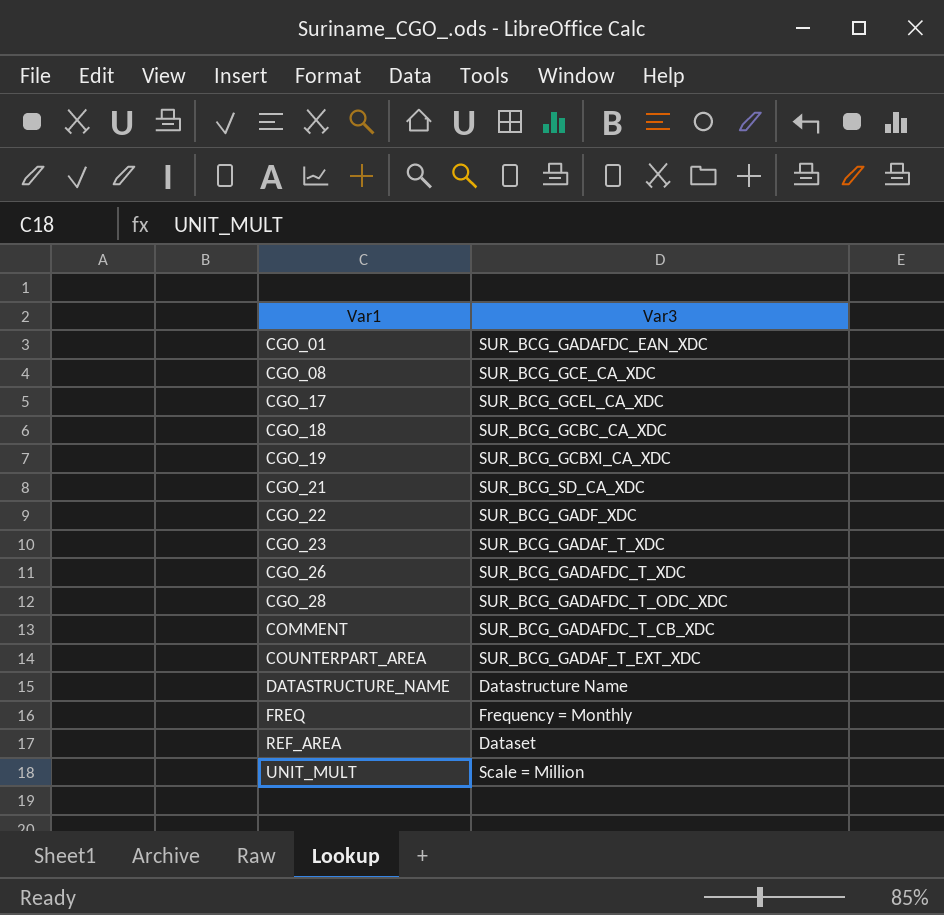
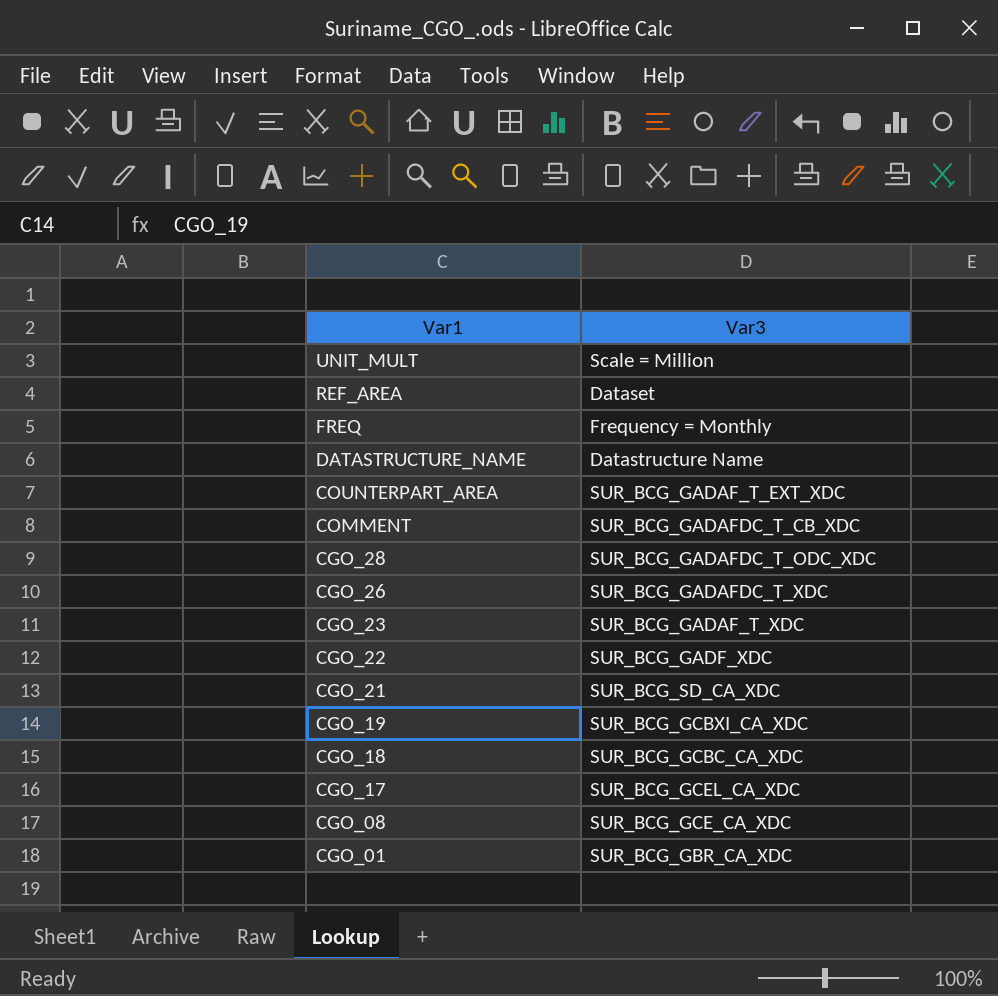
row order: Var1 ascending -> Var1 descending
CGO_01 | Var3: SUR_BCG_GADAFDC_EAN_XDC -> SUR_BCG_GBR_CA_XDC

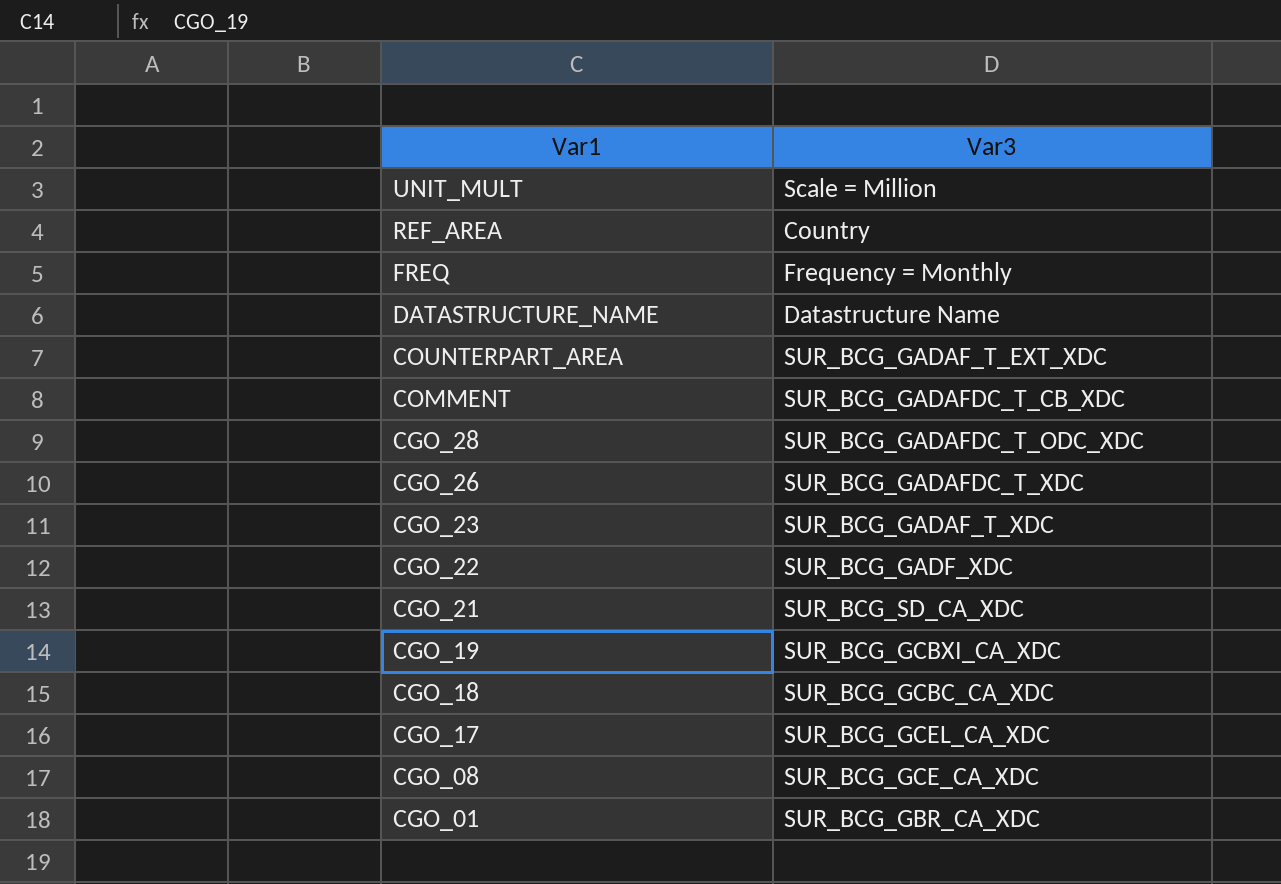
REF_AREA | Var3: Dataset -> Country

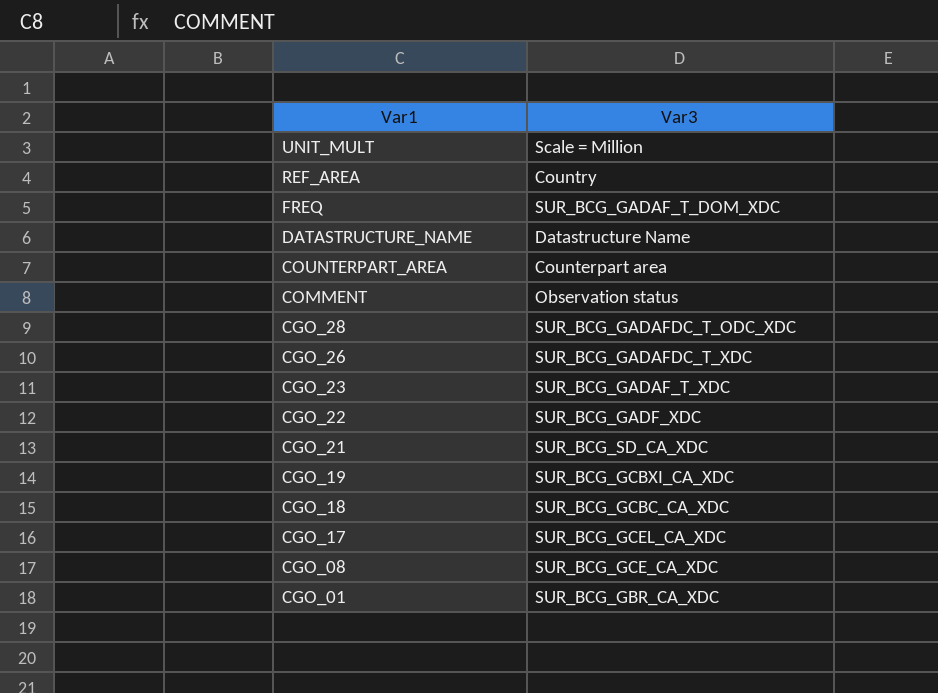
FREQ | Var3: Frequency = Monthly -> SUR_BCG_GADAF_T_DOM_XDC
COUNTERPART_AREA | Var3: SUR_BCG_GADAF_T_EXT_XDC -> Counterpart area
COMMENT | Var3: SUR_BCG_GADAFDC_T_CB_XDC -> Observation status

